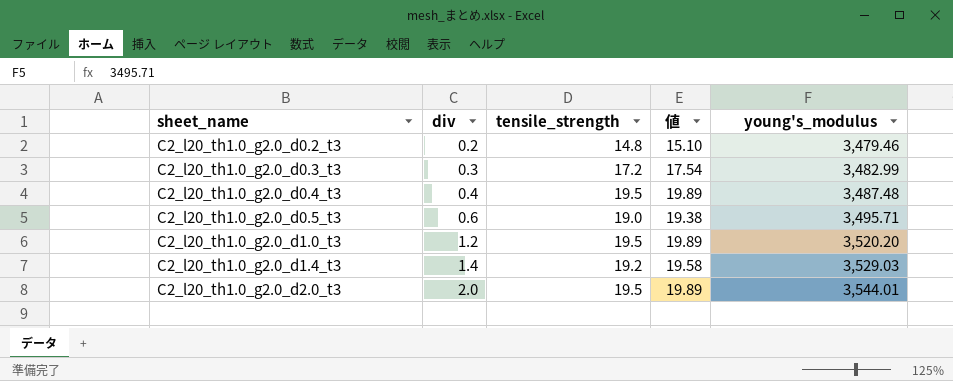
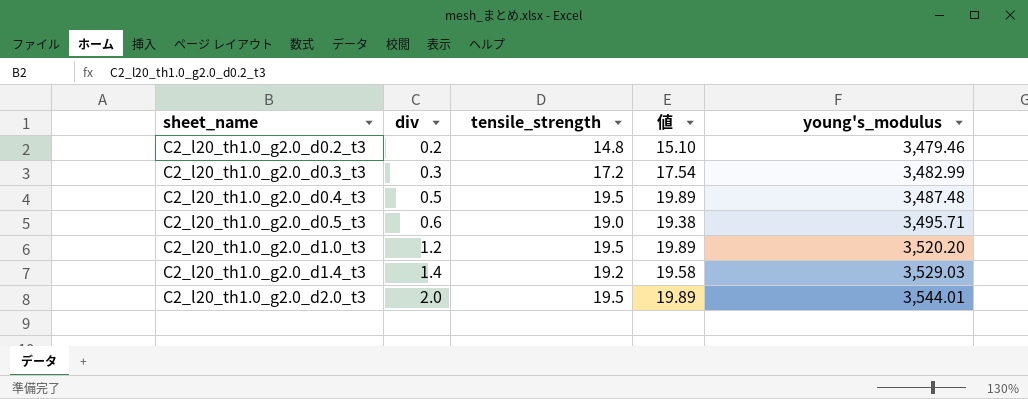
C2_l20_th1.0_g2.0_d0.4_t3 | div: 0.4 -> 0.5

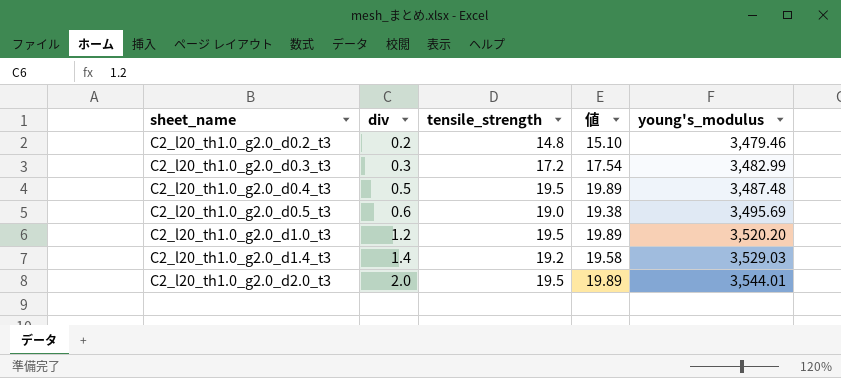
C2_l20_th1.0_g2.0_d0.5_t3 | young's_modulus: 3,495.71 -> 3,495.69

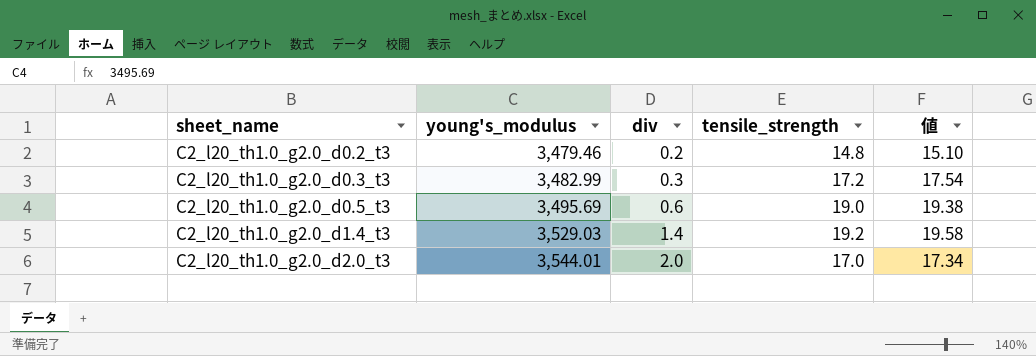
column young's_modulus | position: 5 -> 2
row C2_l20_th1.0_g2.0_d0.4_t3: 0.5 | 19.5 | 19.89 | 3,487.48 -> none
row C2_l20_th1.0_g2.0_d1.0_t3: 1.2 | 19.5 | 19.89 | 3,520.20 -> none
C2_l20_th1.0_g2.0_d2.0_t3 | tensile_strength: 19.5 -> 17.0
C2_l20_th1.0_g2.0_d2.0_t3 | 値: 19.89 -> 17.34

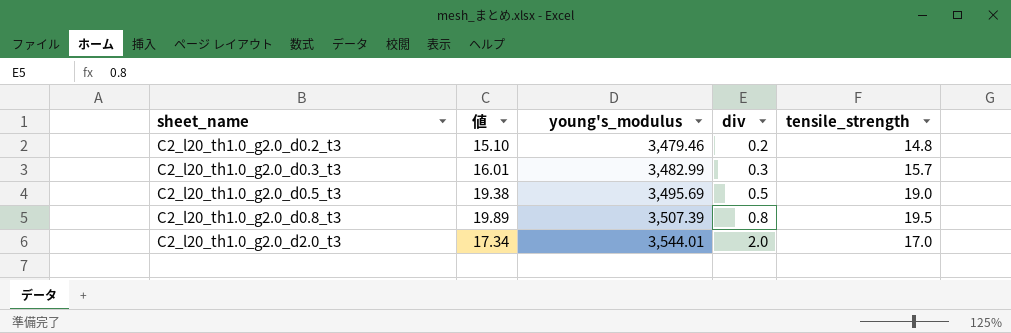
column 値 | position: 5 -> 2
row C2_l20_th1.0_g2.0_d1.4_t3: 3,529.03 | 1.4 | 19.2 | 19.58 -> none
C2_l20_th1.0_g2.0_d0.3_t3 | 値: 17.54 -> 16.01
C2_l20_th1.0_g2.0_d0.3_t3 | tensile_strength: 17.2 -> 15.7
C2_l20_th1.0_g2.0_d0.5_t3 | div: 0.6 -> 0.5
row C2_l20_th1.0_g2.0_d0.8_t3: none -> 19.89 | 3,507.39 | 0.8 | 19.5

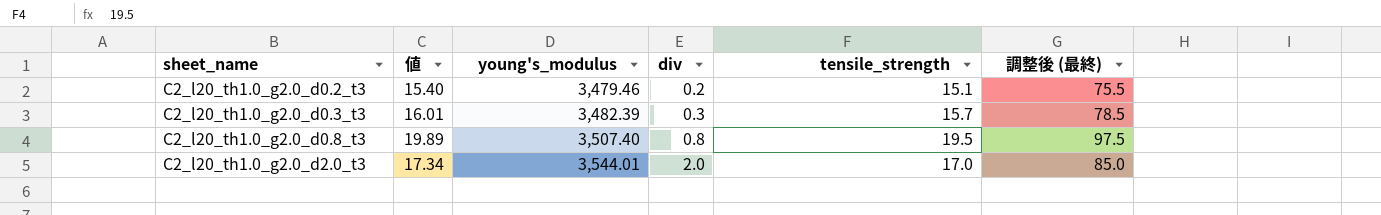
column 調整後 (最終) | formula: none -> [tensile_strength] * 5
row C2_l20_th1.0_g2.0_d0.5_t3: 19.38 | 3,495.69 | 0.5 | 19.0 -> none
C2_l20_th1.0_g2.0_d0.2_t3 | 値: 15.10 -> 15.40
C2_l20_th1.0_g2.0_d0.2_t3 | tensile_strength: 14.8 -> 15.1
C2_l20_th1.0_g2.0_d0.3_t3 | young's_modulus: 3,482.99 -> 3,482.39
C2_l20_th1.0_g2.0_d0.8_t3 | young's_modulus: 3,507.39 -> 3,507.40

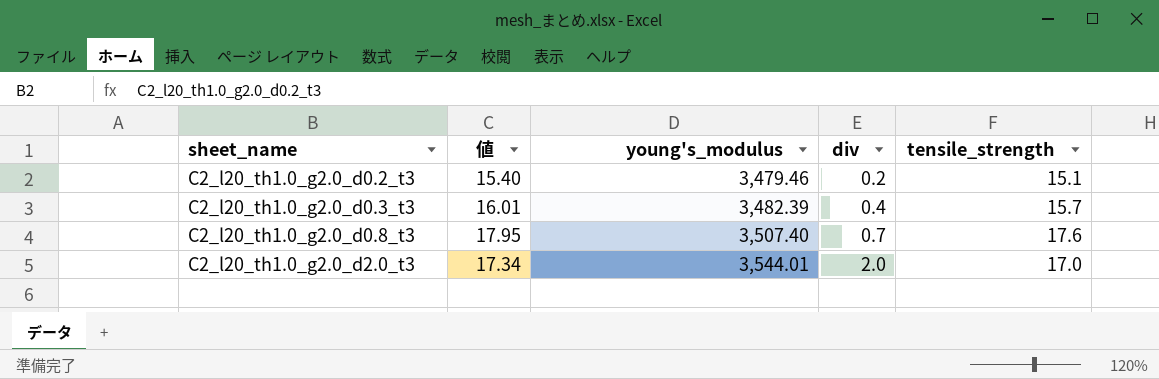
column 調整後 (最終) | formula: [tensile_strength] * 5 -> none
C2_l20_th1.0_g2.0_d0.3_t3 | div: 0.3 -> 0.4
C2_l20_th1.0_g2.0_d0.8_t3 | 値: 19.89 -> 17.95
C2_l20_th1.0_g2.0_d0.8_t3 | div: 0.8 -> 0.7
C2_l20_th1.0_g2.0_d0.8_t3 | tensile_strength: 19.5 -> 17.6

